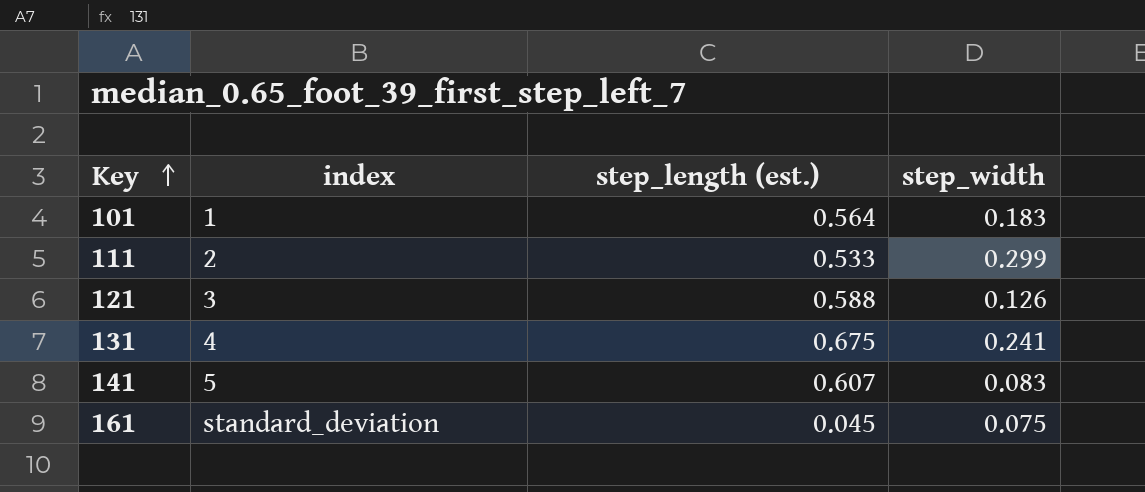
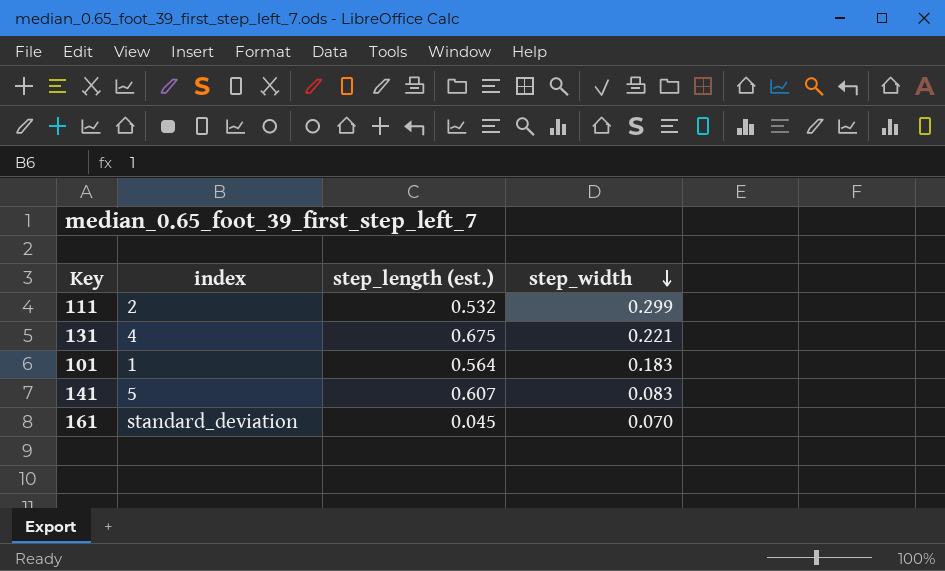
row order: Key ascending -> step_width descending
row 121: 3 | 0.588 | 0.126 -> none
111 | step_length (est.): 0.533 -> 0.532
131 | step_width: 0.241 -> 0.221
161 | step_width: 0.075 -> 0.070

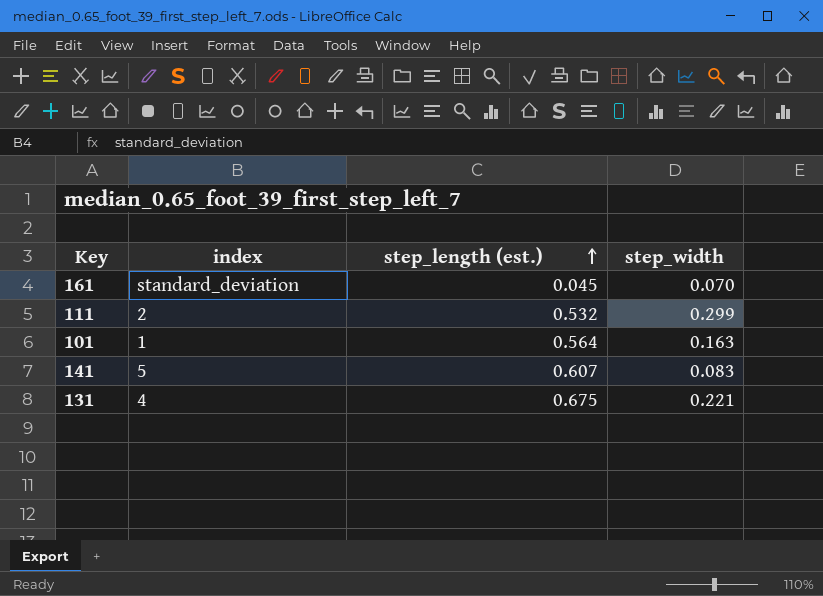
row order: step_width descending -> step_length (est.) ascending
101 | step_width: 0.183 -> 0.163

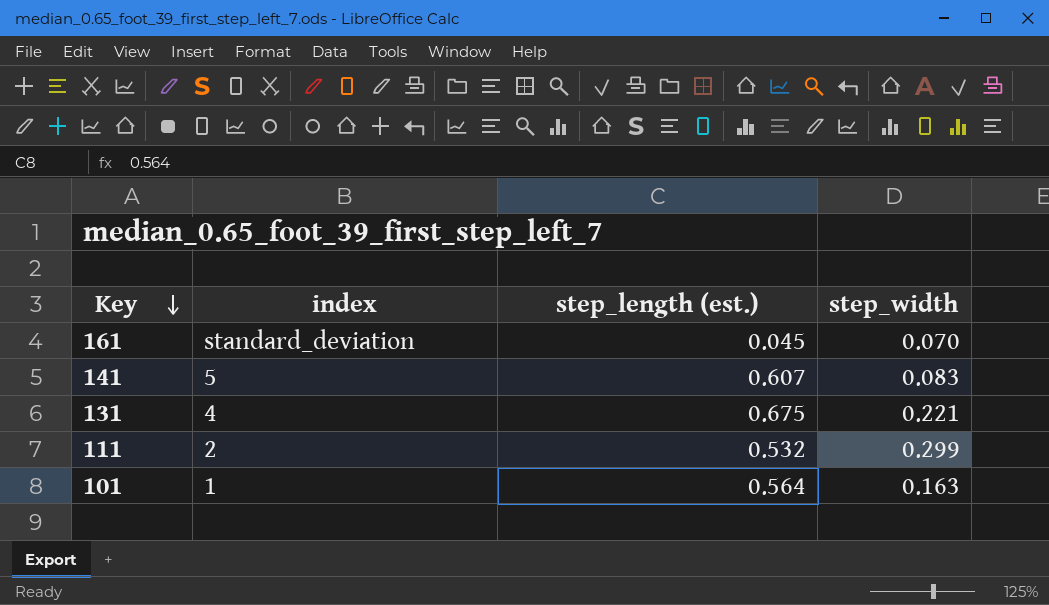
row order: step_length (est.) ascending -> Key descending

